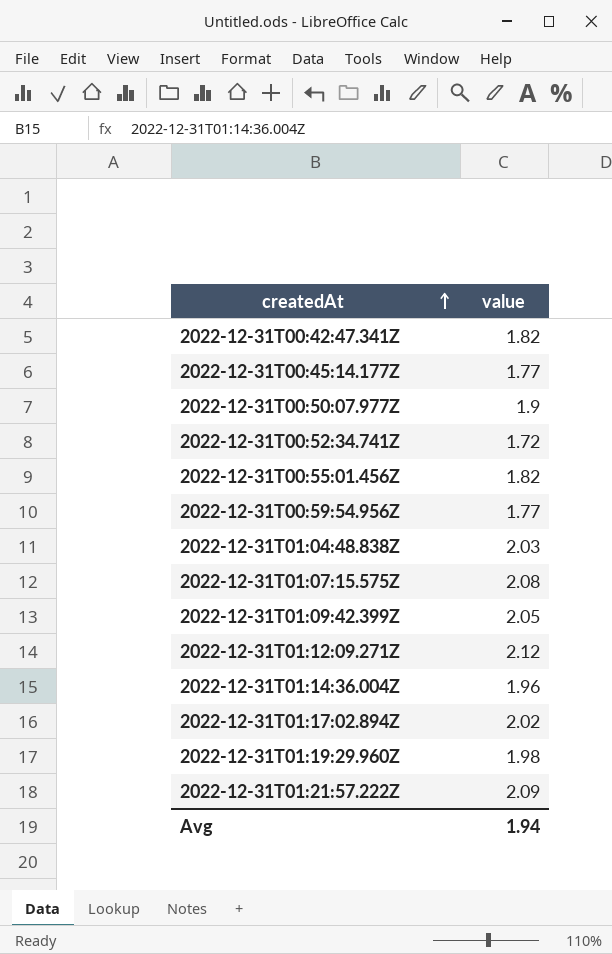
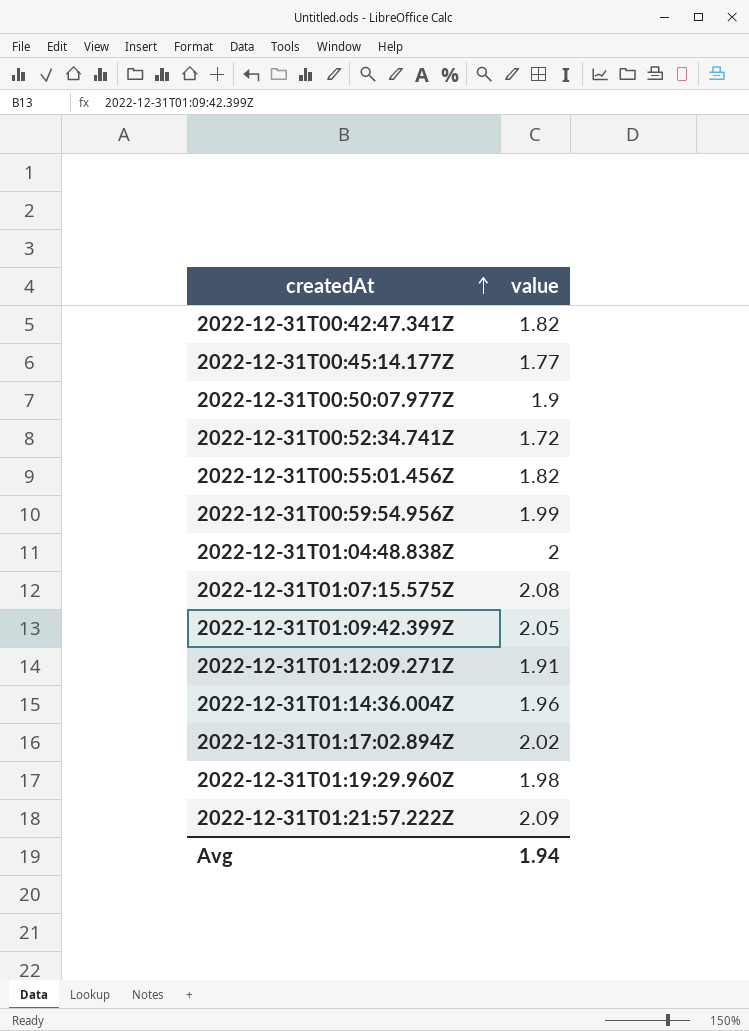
2022-12-31T00:59:54.956Z | value: 1.77 -> 1.99
2022-12-31T01:04:48.838Z | value: 2.03 -> 2
2022-12-31T01:12:09.271Z | value: 2.12 -> 1.91

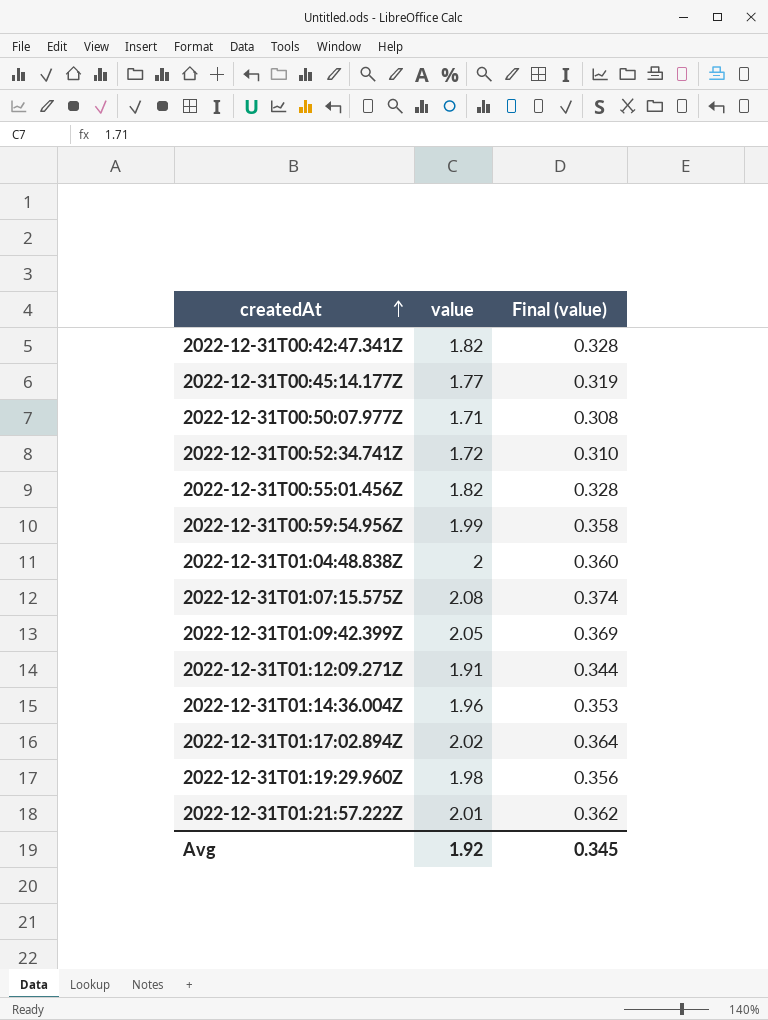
column Final (value) | formula: none -> [value] * 0.18
2022-12-31T00:50:07.977Z | value: 1.9 -> 1.71
2022-12-31T01:21:57.222Z | value: 2.09 -> 2.01
Avg | value: 1.94 -> 1.92

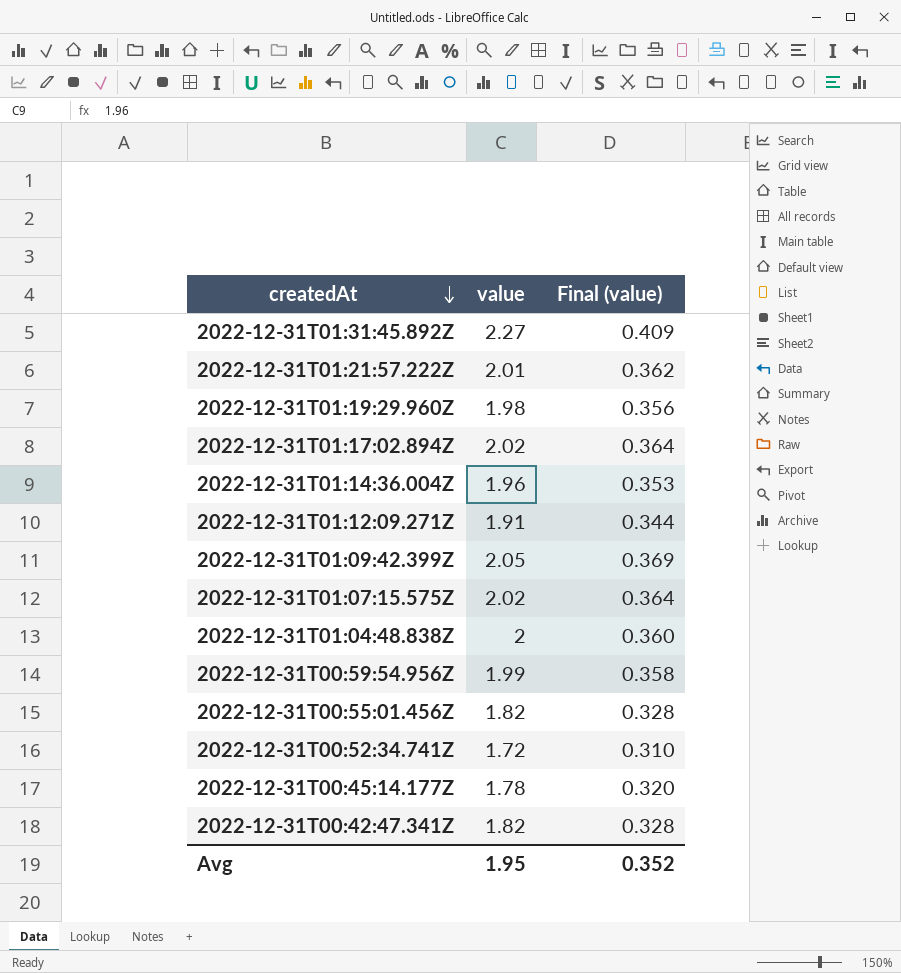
row order: createdAt ascending -> createdAt descending
row 2022-12-31T00:50:07.977Z: 1.71 | 0.308 -> none
row 2022-12-31T01:31:45.892Z: none -> 2.27 | 0.409
2022-12-31T01:07:15.575Z | value: 2.08 -> 2.02
2022-12-31T01:07:15.575Z | Final (value): 0.374 -> 0.364
2022-12-31T00:45:14.177Z | value: 1.77 -> 1.78
2022-12-31T00:45:14.177Z | Final (value): 0.319 -> 0.320
Avg | value: 1.92 -> 1.95
Avg | Final (value): 0.345 -> 0.352

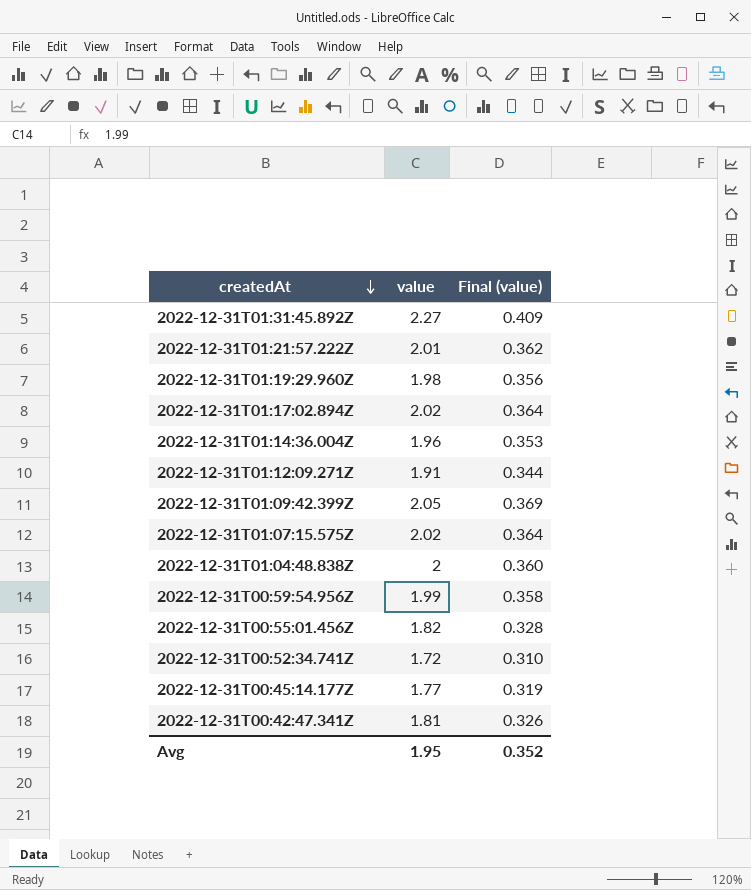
2022-12-31T00:45:14.177Z | value: 1.78 -> 1.77
2022-12-31T00:45:14.177Z | Final (value): 0.320 -> 0.319
2022-12-31T00:42:47.341Z | value: 1.82 -> 1.81
2022-12-31T00:42:47.341Z | Final (value): 0.328 -> 0.326

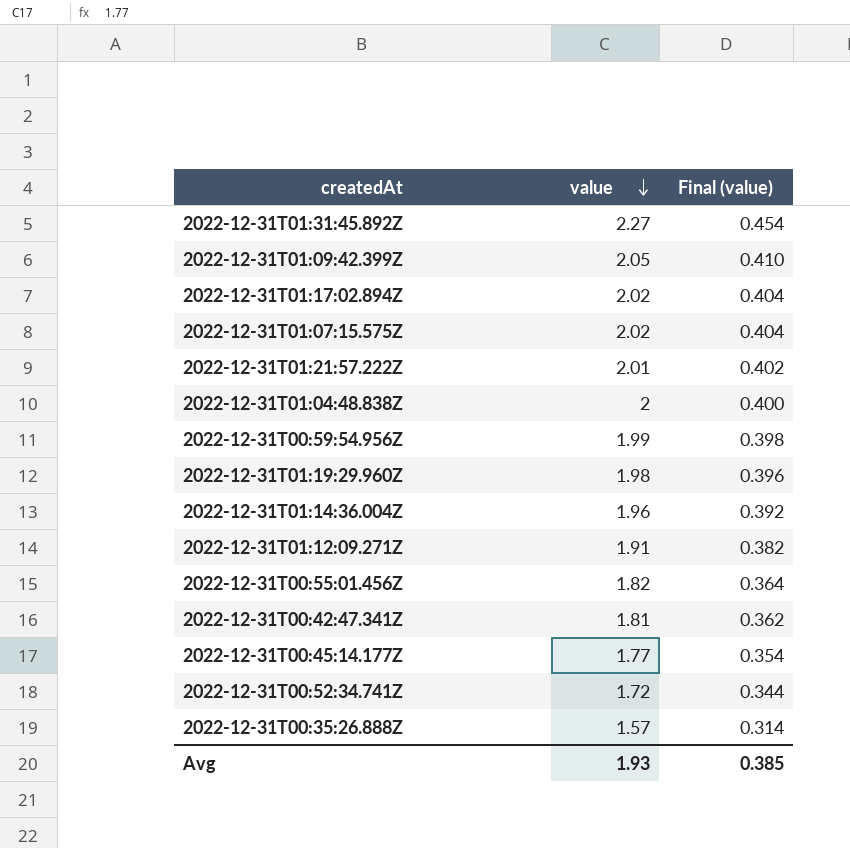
row order: createdAt descending -> value descending
column Final (value) | formula: [value] * 0.18 -> [value] * 0.2
row 2022-12-31T00:35:26.888Z: none -> 1.57 | 0.314
Avg | value: 1.95 -> 1.93
Avg | Final (value): 0.352 -> 0.385

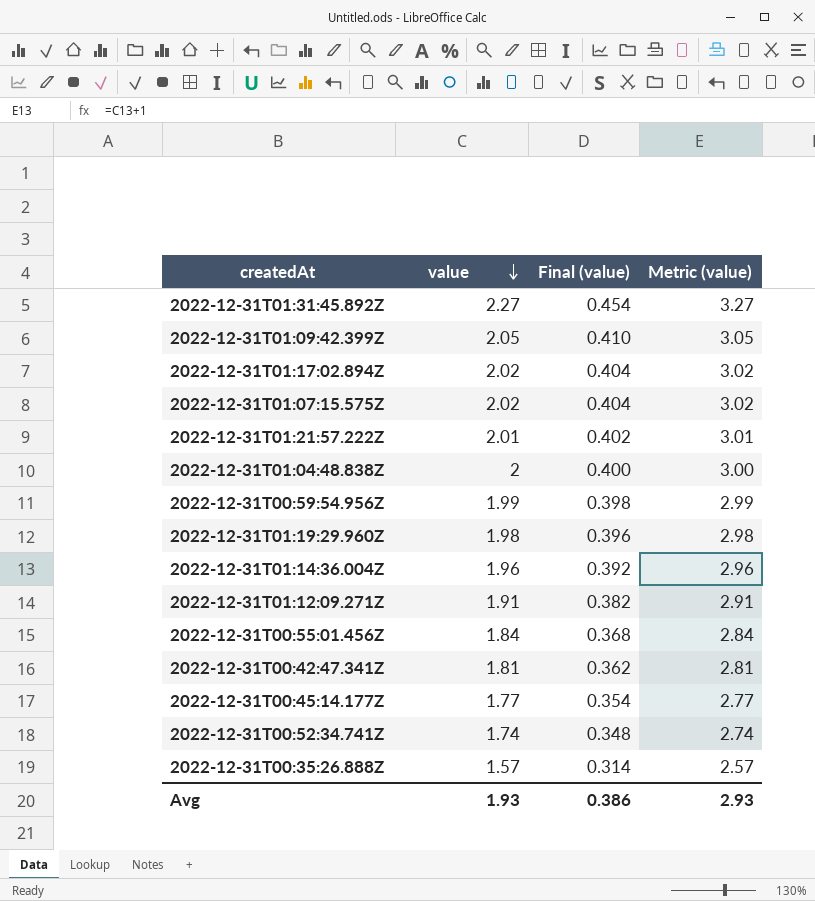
column Metric (value) | formula: none -> [value] + 1
2022-12-31T00:55:01.456Z | value: 1.82 -> 1.84
2022-12-31T00:55:01.456Z | Final (value): 0.364 -> 0.368
2022-12-31T00:52:34.741Z | value: 1.72 -> 1.74
2022-12-31T00:52:34.741Z | Final (value): 0.344 -> 0.348
Avg | Final (value): 0.385 -> 0.386

